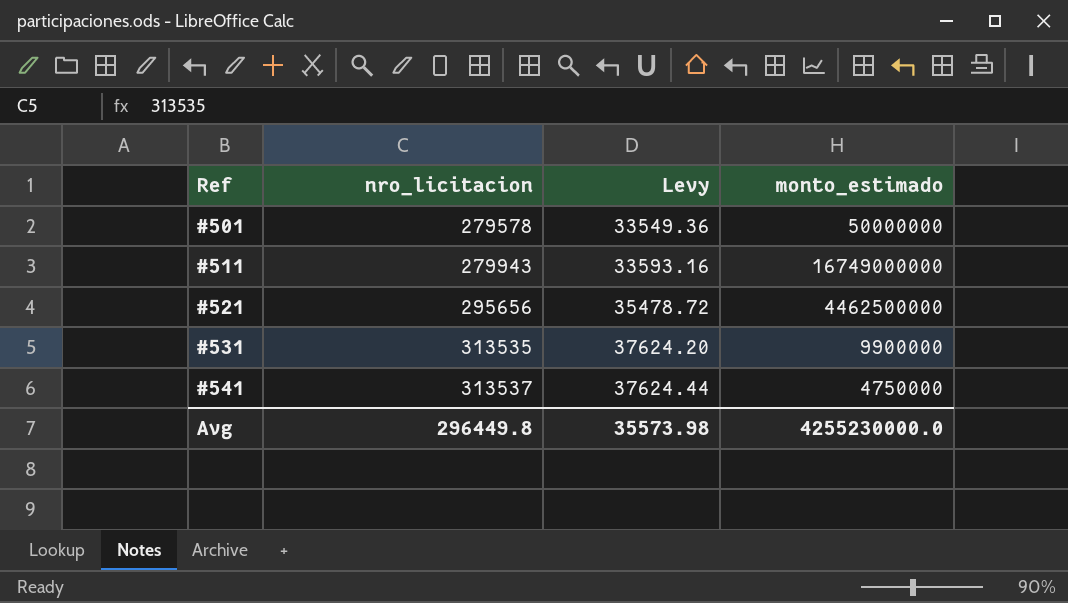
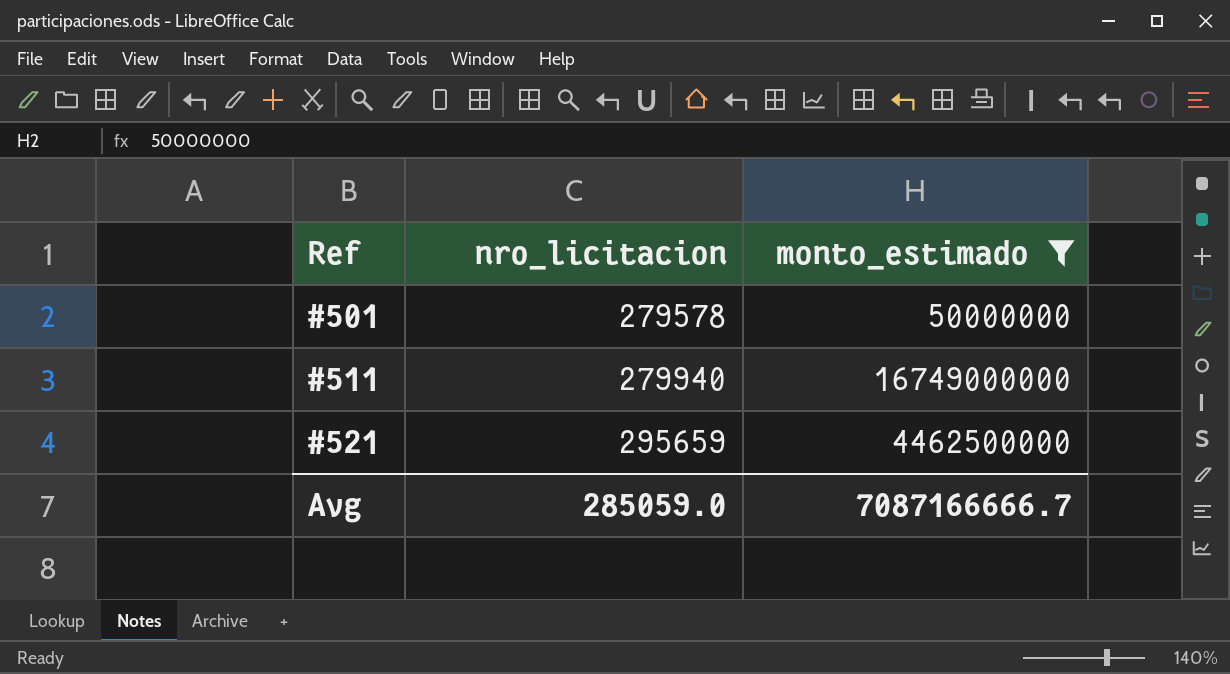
filter: none -> monto_estimado >= 50000000
column Levy | formula: [nro_licitacion] * 0.12 -> none
#511 | nro_licitacion: 279943 -> 279940
#521 | nro_licitacion: 295656 -> 295659
Avg | nro_licitacion: 296449.8 -> 285059.0
Avg | monto_estimado: 4255230000.0 -> 7087166666.7

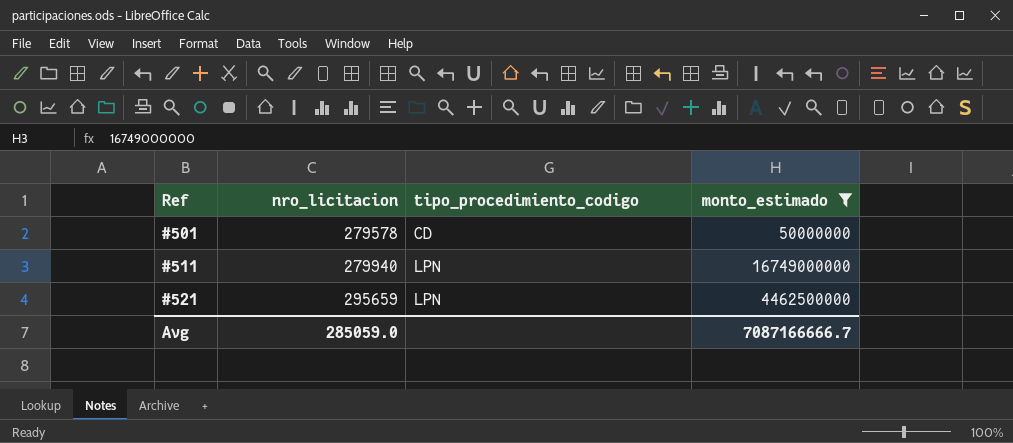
column tipo_procedimiento_codigo | position: none -> 3

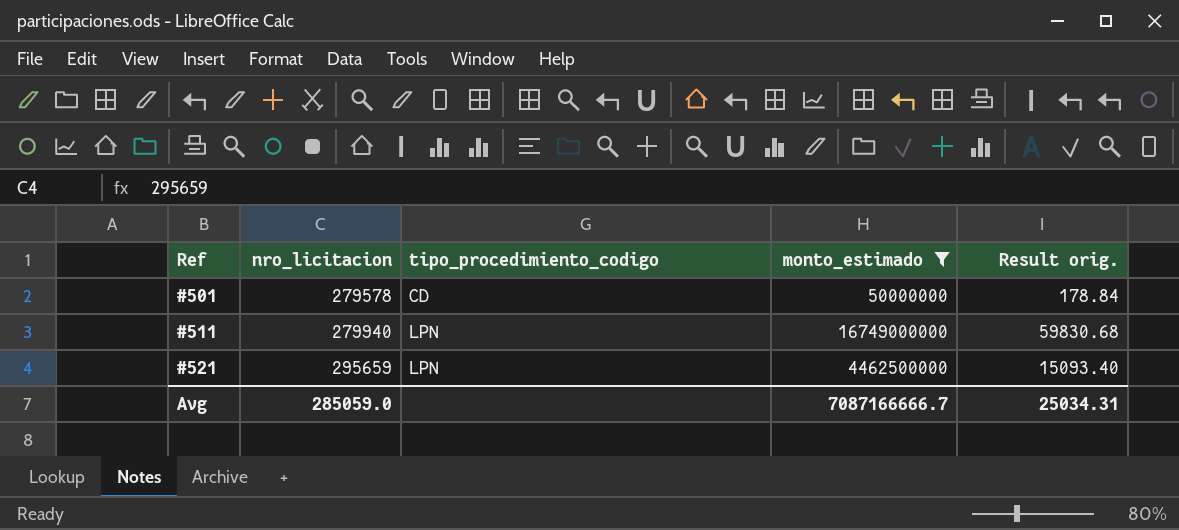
column Result orig. | formula: none -> [monto_estimado] / [nro_licitacion]

